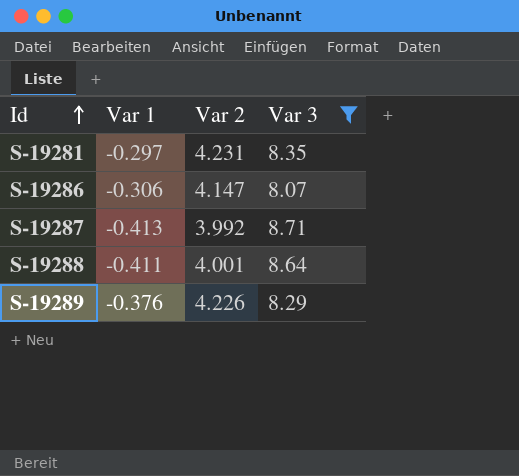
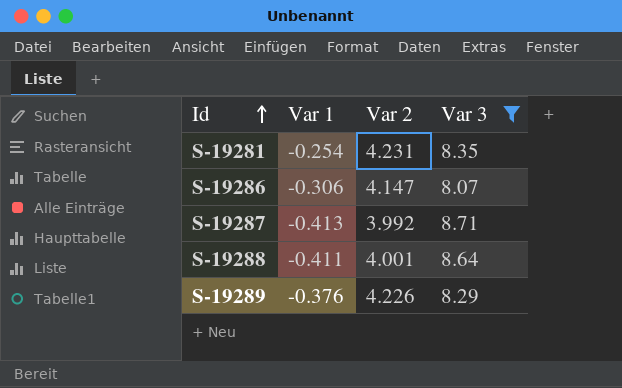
S-19281 | Var 1: -0.297 -> -0.254

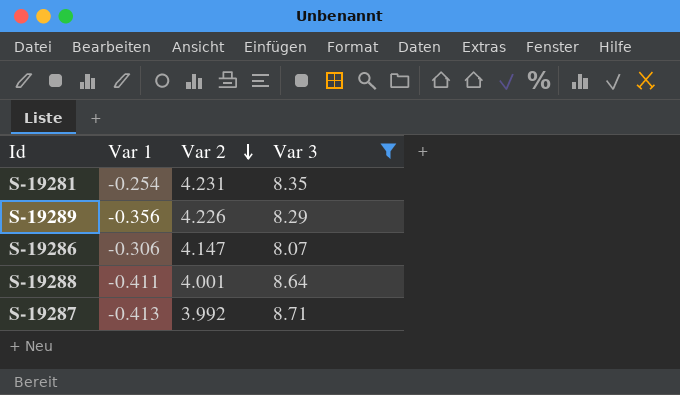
row order: Id ascending -> Var 2 descending
S-19289 | Var 1: -0.376 -> -0.356

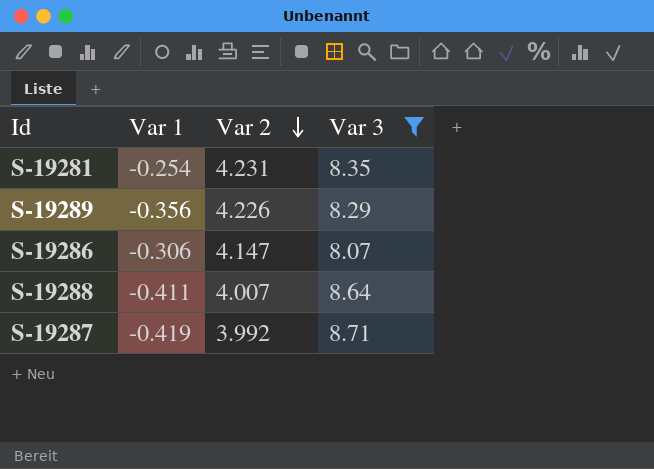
S-19288 | Var 2: 4.001 -> 4.007
S-19287 | Var 1: -0.413 -> -0.419

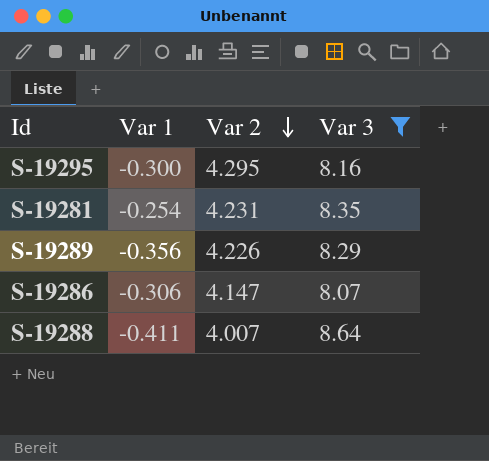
row S-19287: -0.419 | 3.992 | 8.71 -> none
row S-19295: none -> -0.300 | 4.295 | 8.16

